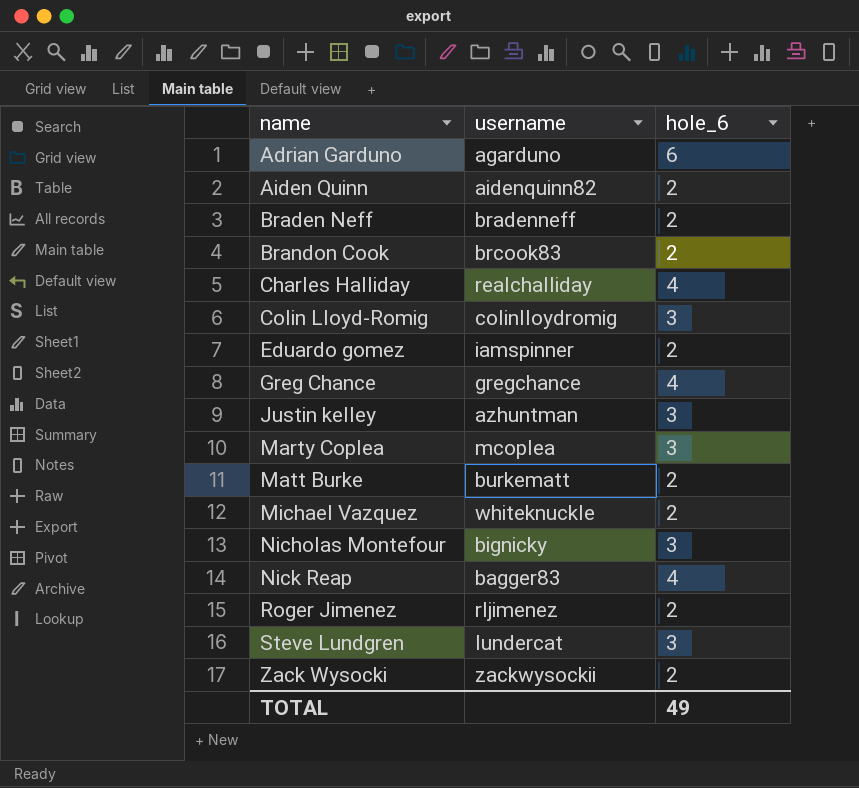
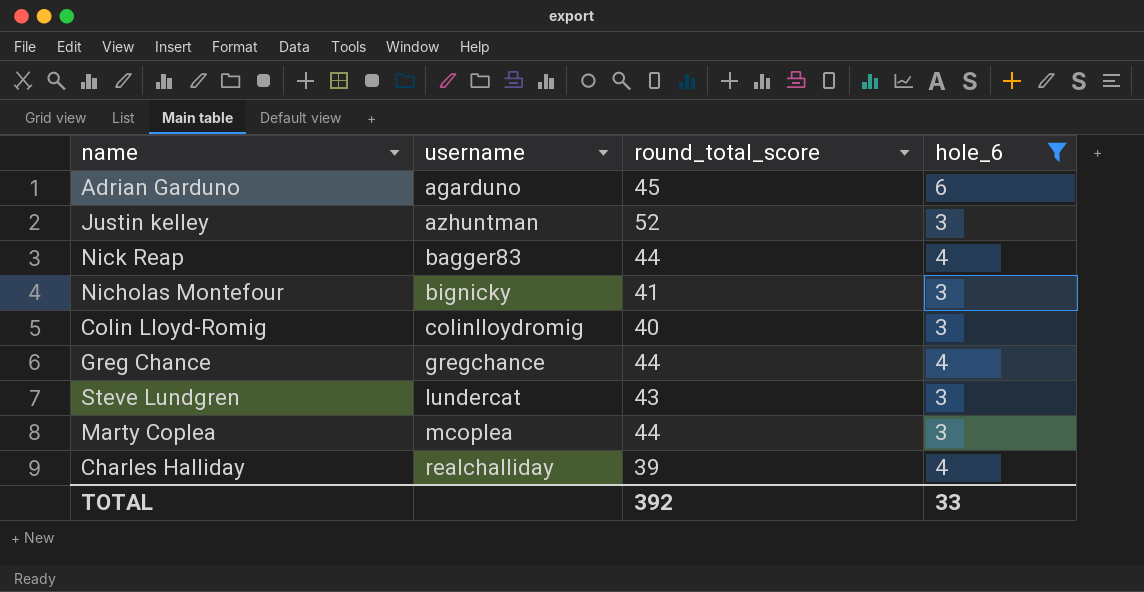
filter: none -> hole_6 != 2
row order: name ascending -> username ascending
column round_total_score | position: none -> 3
TOTAL | hole_6: 49 -> 33

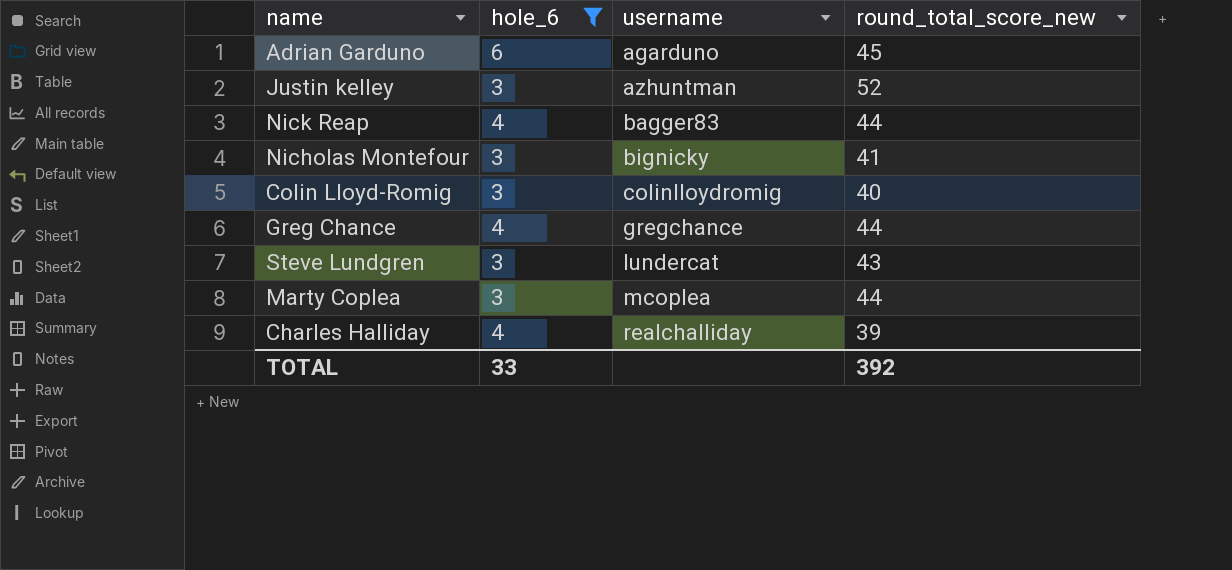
column hole_6 | position: 4 -> 2
column name: round_total_score -> round_total_score_new

